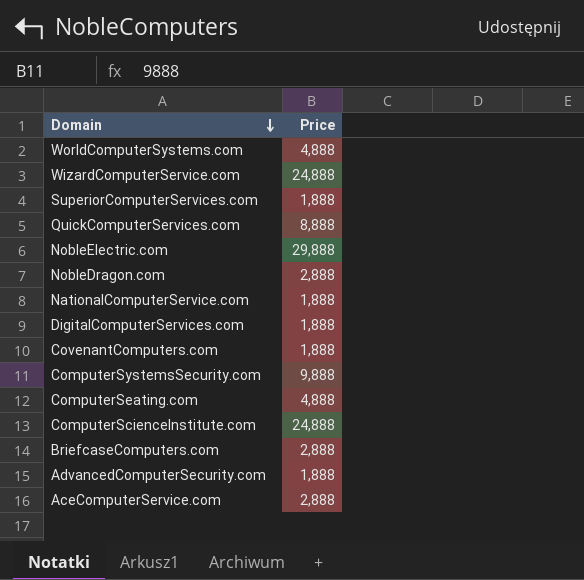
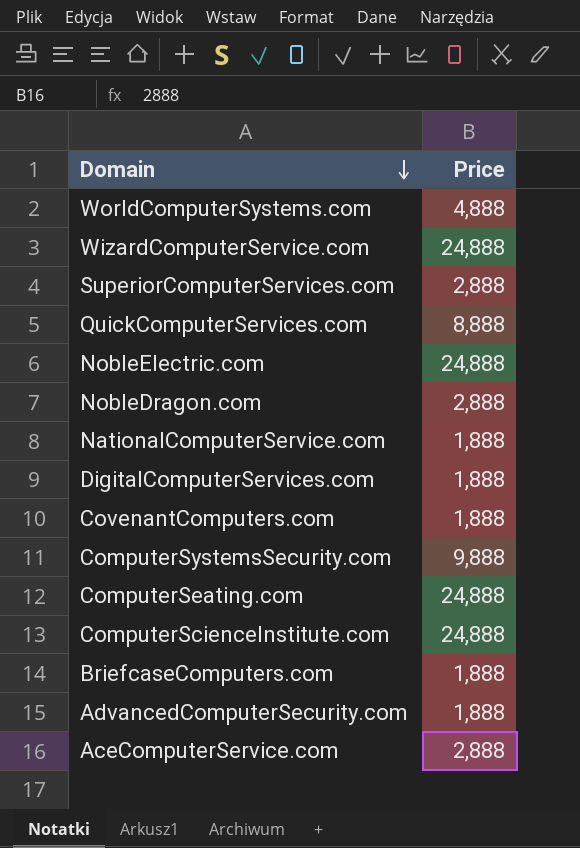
SuperiorComputerServices.com | Price: 1,888 -> 2,888
NobleElectric.com | Price: 29,888 -> 24,888
ComputerSeating.com | Price: 4,888 -> 24,888
BriefcaseComputers.com | Price: 2,888 -> 1,888

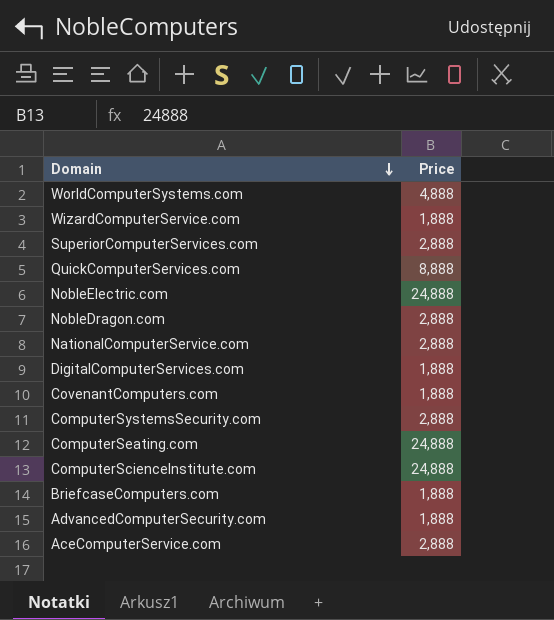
WizardComputerService.com | Price: 24,888 -> 1,888
NationalComputerService.com | Price: 1,888 -> 2,888
ComputerSystemsSecurity.com | Price: 9,888 -> 2,888

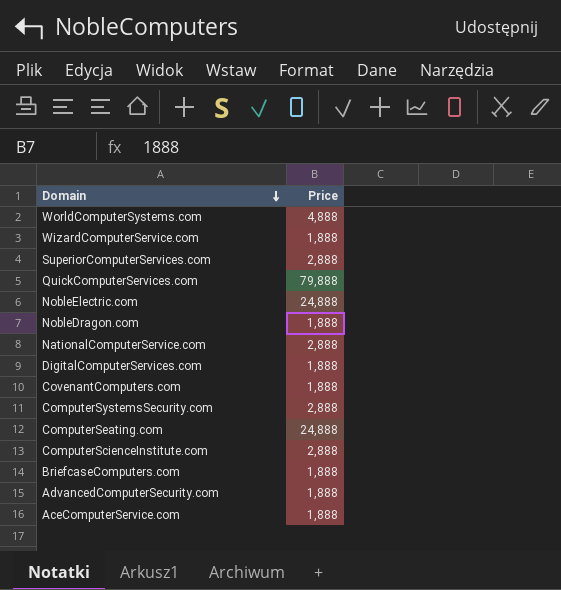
QuickComputerServices.com | Price: 8,888 -> 79,888
NobleDragon.com | Price: 2,888 -> 1,888
ComputerScienceInstitute.com | Price: 24,888 -> 2,888
AceComputerService.com | Price: 2,888 -> 1,888

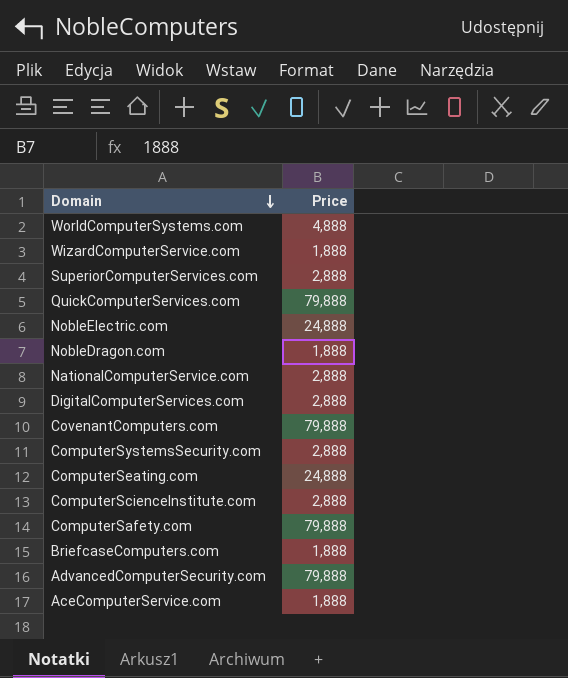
DigitalComputerServices.com | Price: 1,888 -> 2,888
CovenantComputers.com | Price: 1,888 -> 79,888
row ComputerSafety.com: none -> 79,888
AdvancedComputerSecurity.com | Price: 1,888 -> 79,888

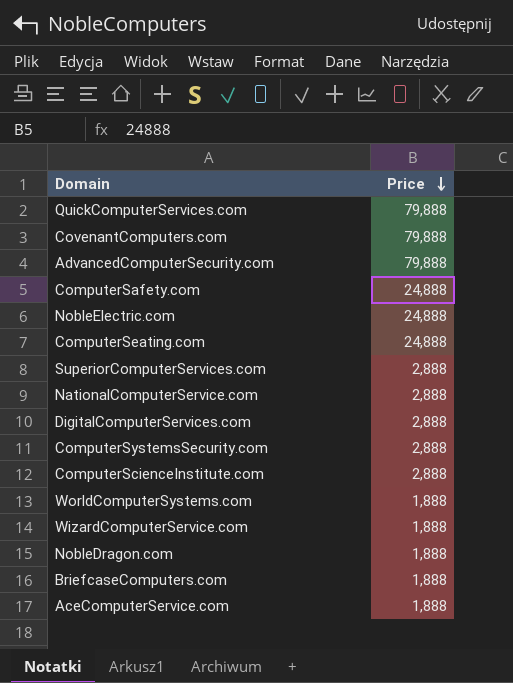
row order: Domain descending -> Price descending
ComputerSafety.com | Price: 79,888 -> 24,888
WorldComputerSystems.com | Price: 4,888 -> 1,888

